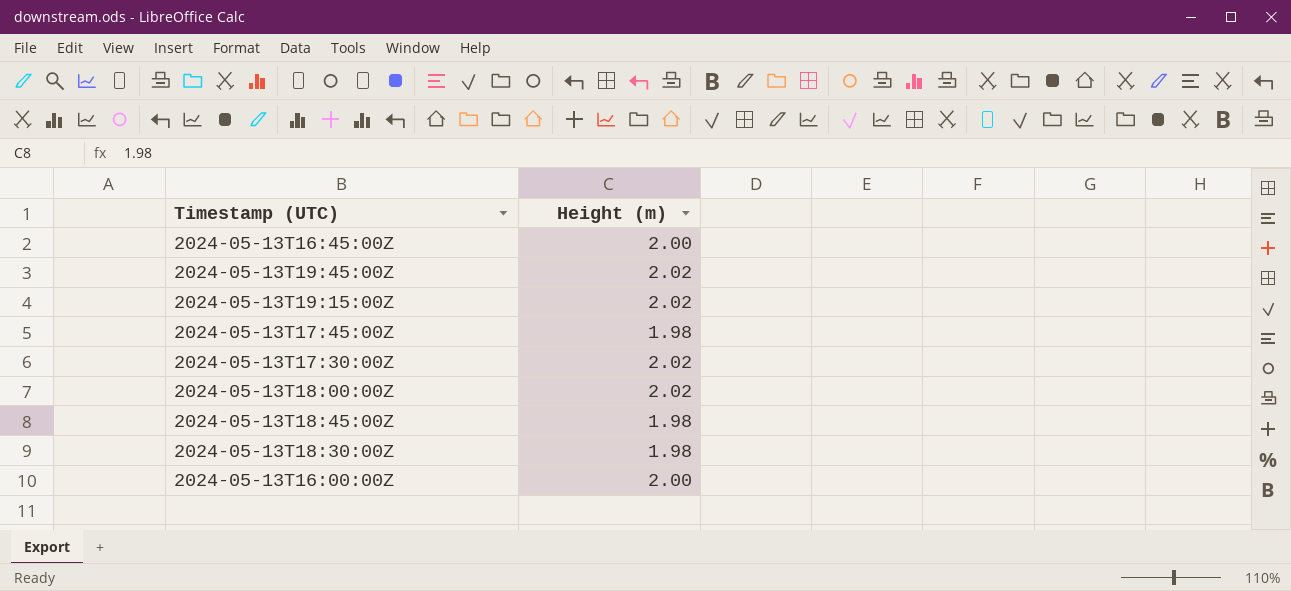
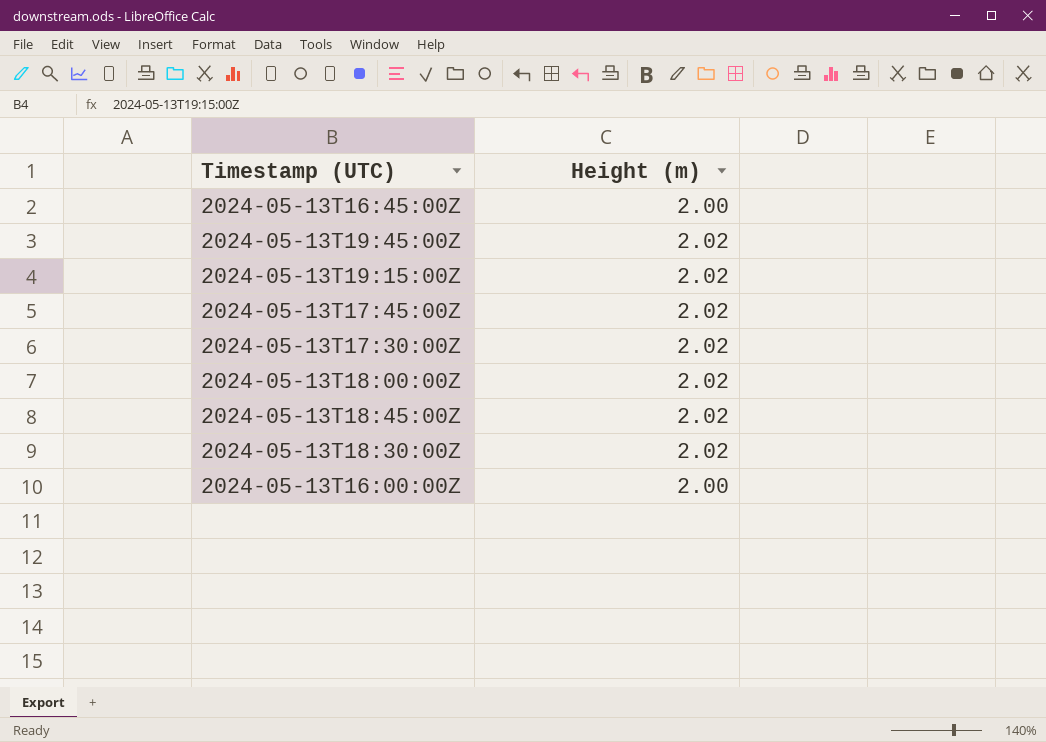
2024-05-13T17:45:00Z | Height (m): 1.98 -> 2.02
2024-05-13T18:45:00Z | Height (m): 1.98 -> 2.02
2024-05-13T18:30:00Z | Height (m): 1.98 -> 2.02

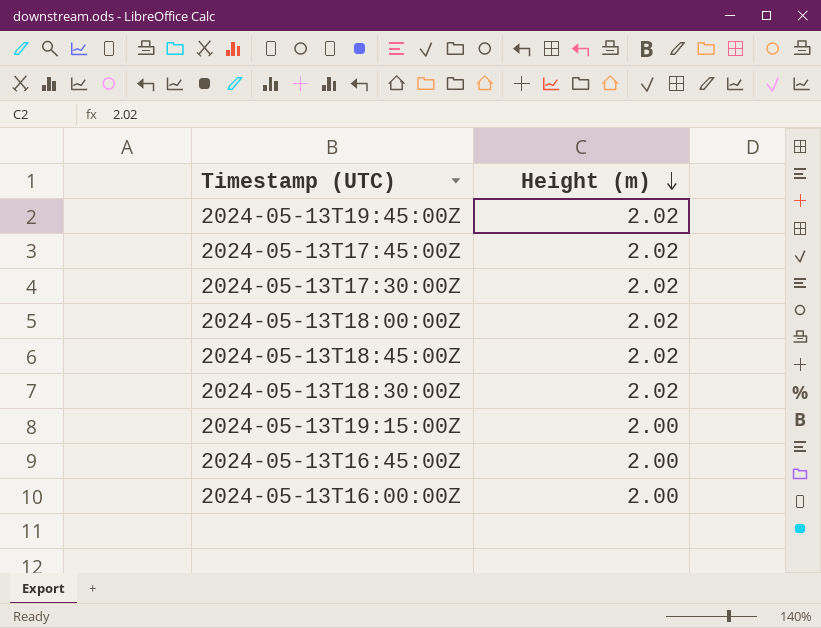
row order: none -> Height (m) descending
2024-05-13T19:15:00Z | Height (m): 2.02 -> 2.00

